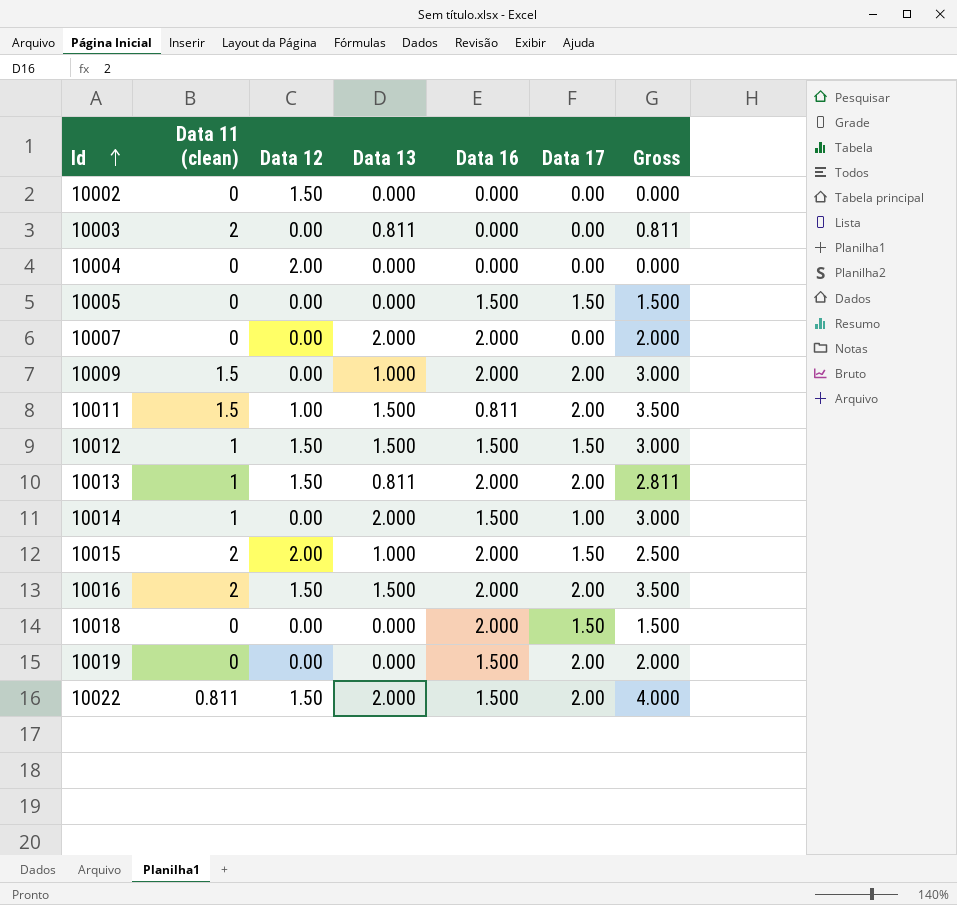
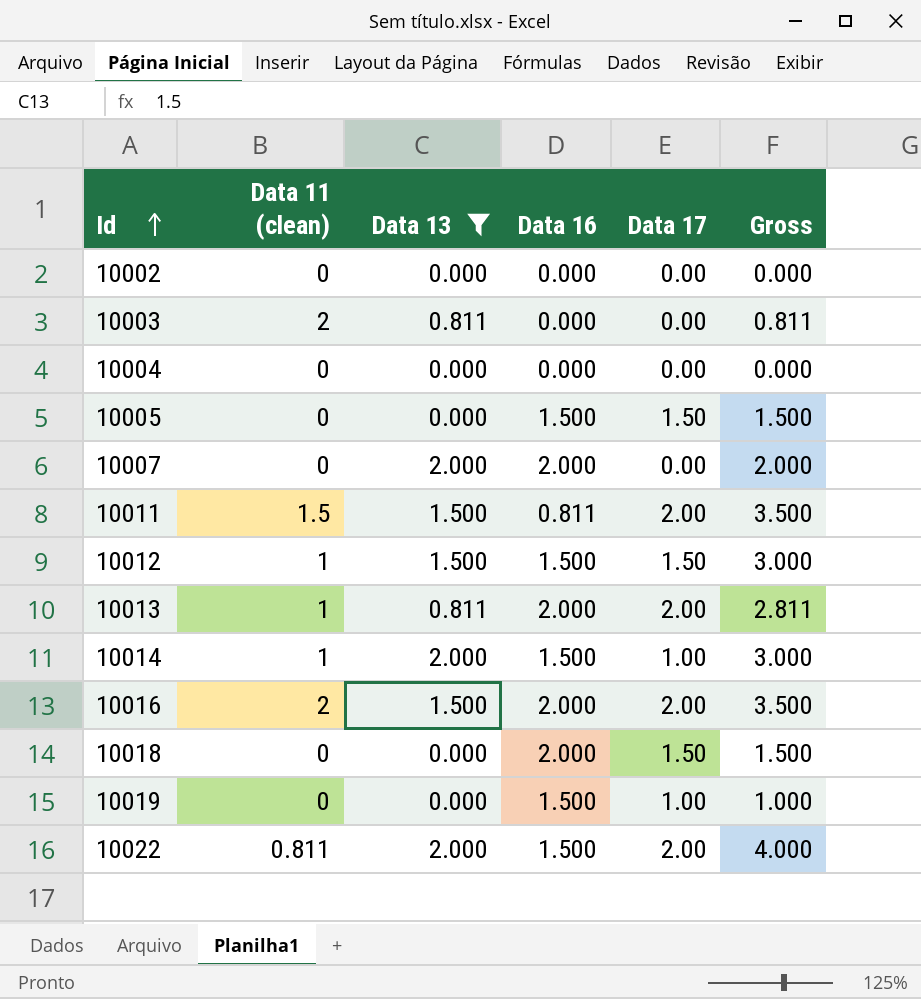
filter: none -> Data 13 != 1.000
column Data 12 | position: 3 -> none
10019 | Data 17: 2.00 -> 1.00
10019 | Gross: 2.000 -> 1.000

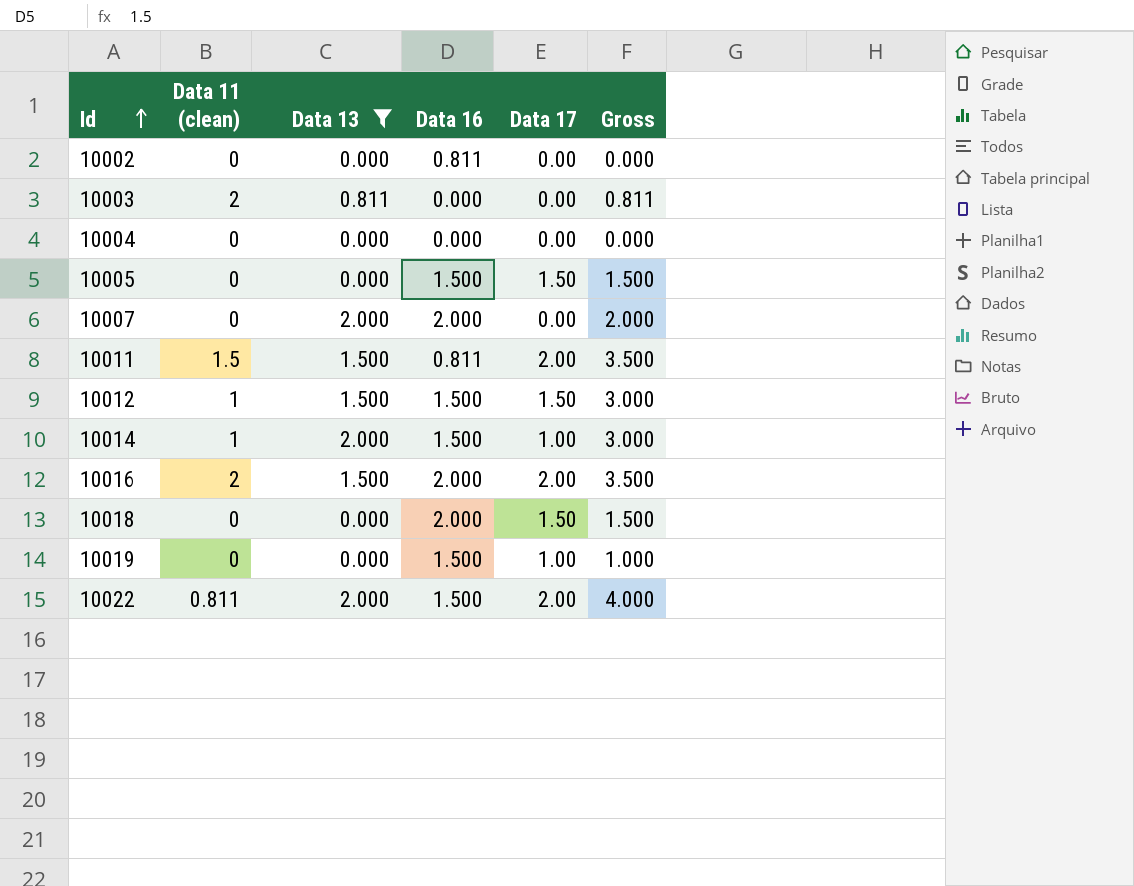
row 10013: 1 | 0.811 | 2.000 | 2.00 | 2.811 -> none
10002 | Data 16: 0.000 -> 0.811

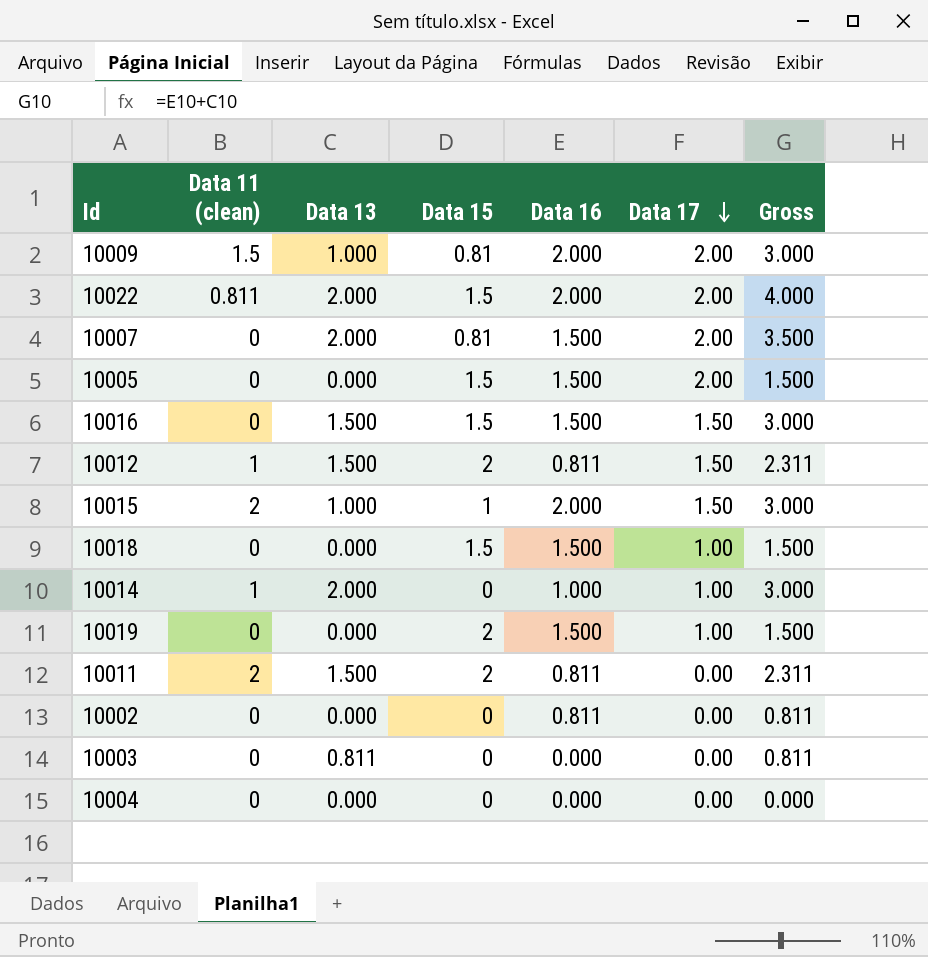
filter: Data 13 != 1.000 -> none
row order: Id ascending -> Data 17 descending
column Data 15 | position: none -> 4
column Gross | formula: [Data 13] + [Data 17] -> [Data 13] + [Data 16]
10022 | Data 16: 1.500 -> 2.000
10007 | Data 16: 2.000 -> 1.500
10007 | Data 17: 0.00 -> 2.00
10005 | Data 17: 1.50 -> 2.00
10016 | Data 11 (clean): 2 -> 0
10016 | Data 16: 2.000 -> 1.500
10016 | Data 17: 2.00 -> 1.50
10012 | Data 16: 1.500 -> 0.811
10018 | Data 16: 2.000 -> 1.500
10018 | Data 17: 1.50 -> 1.00
10014 | Data 16: 1.500 -> 1.000
10011 | Data 11 (clean): 1.5 -> 2
10011 | Data 17: 2.00 -> 0.00
10003 | Data 11 (clean): 2 -> 0

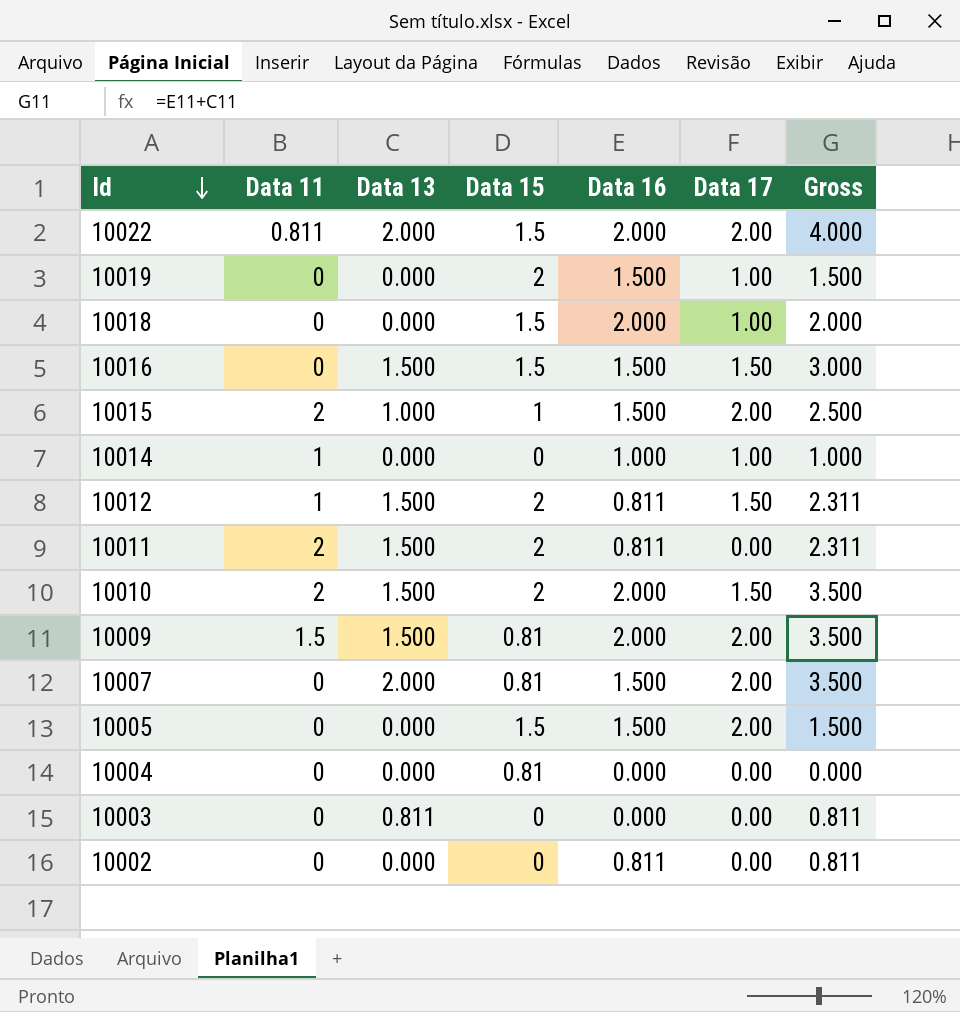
row order: Data 17 descending -> Id descending
column name: Data 11 (clean) -> Data 11
10018 | Data 16: 1.500 -> 2.000
10018 | Gross: 1.500 -> 2.000
10015 | Data 16: 2.000 -> 1.500
10015 | Data 17: 1.50 -> 2.00
10015 | Gross: 3.000 -> 2.500
10014 | Data 13: 2.000 -> 0.000
10014 | Gross: 3.000 -> 1.000
row 10010: none -> 2 | 1.500 | 2 | 2.000 | 1.50 | 3.500
10009 | Data 13: 1.000 -> 1.500
10009 | Gross: 3.000 -> 3.500
10004 | Data 15: 0 -> 0.81

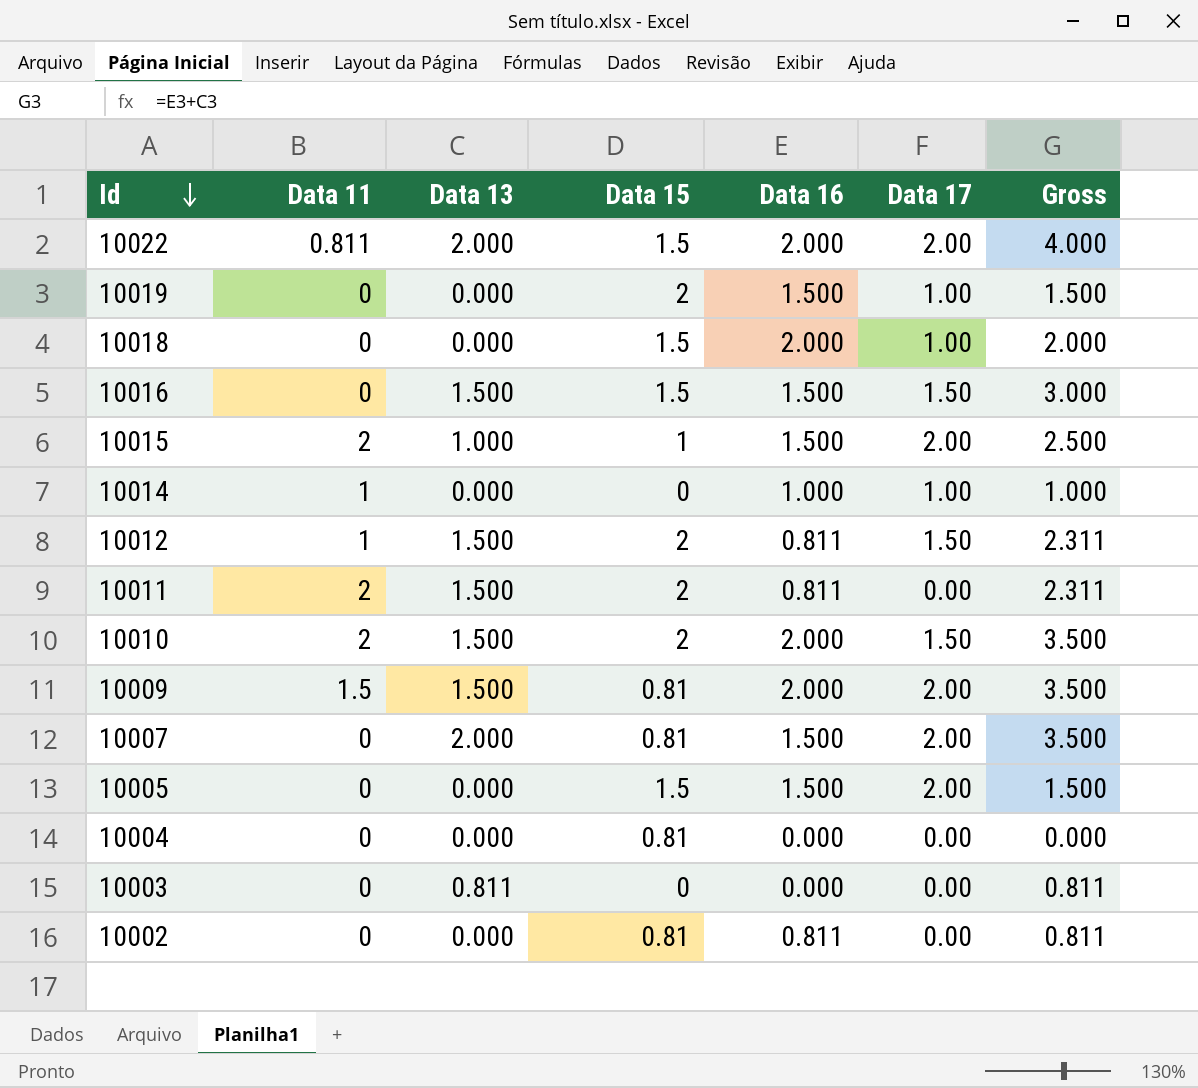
10002 | Data 15: 0 -> 0.81

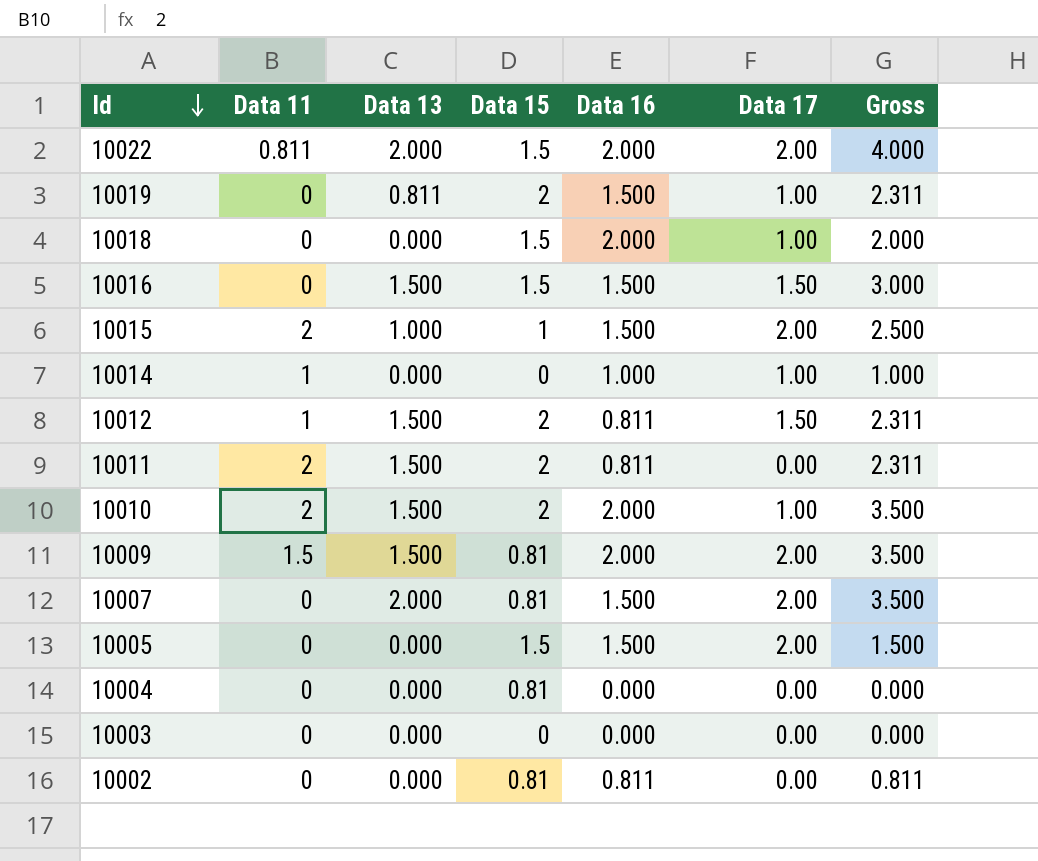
10019 | Data 13: 0.000 -> 0.811
10019 | Gross: 1.500 -> 2.311
10010 | Data 17: 1.50 -> 1.00
10003 | Data 13: 0.811 -> 0.000
10003 | Gross: 0.811 -> 0.000

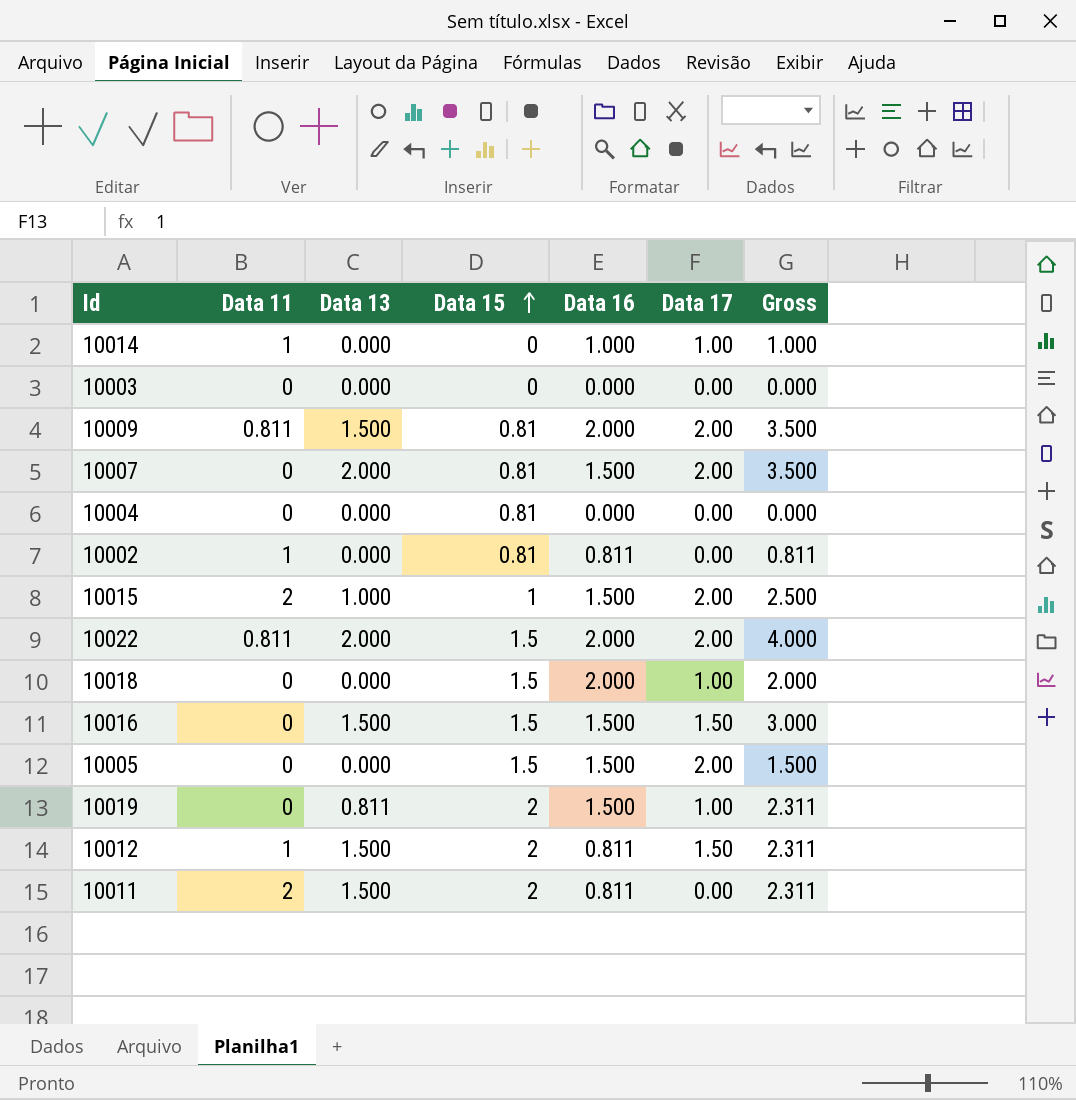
row order: Id descending -> Data 15 ascending
row 10010: 2 | 1.500 | 2 | 2.000 | 1.00 | 3.500 -> none
10009 | Data 11: 1.5 -> 0.811
10002 | Data 11: 0 -> 1

